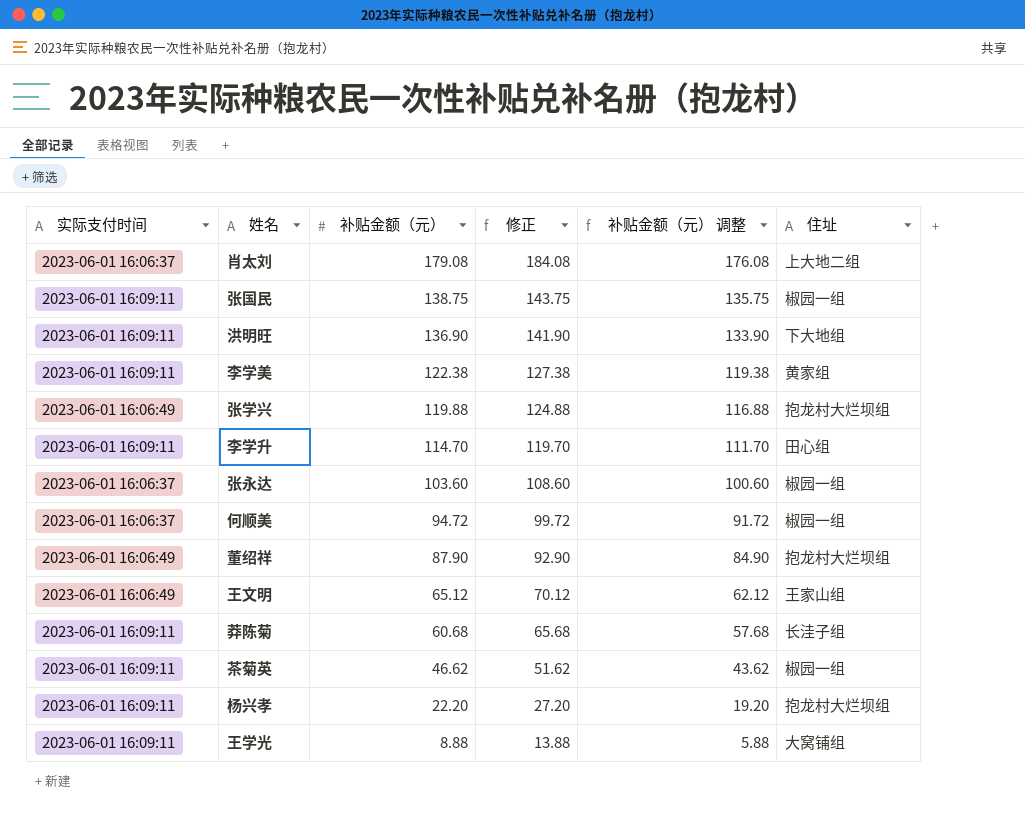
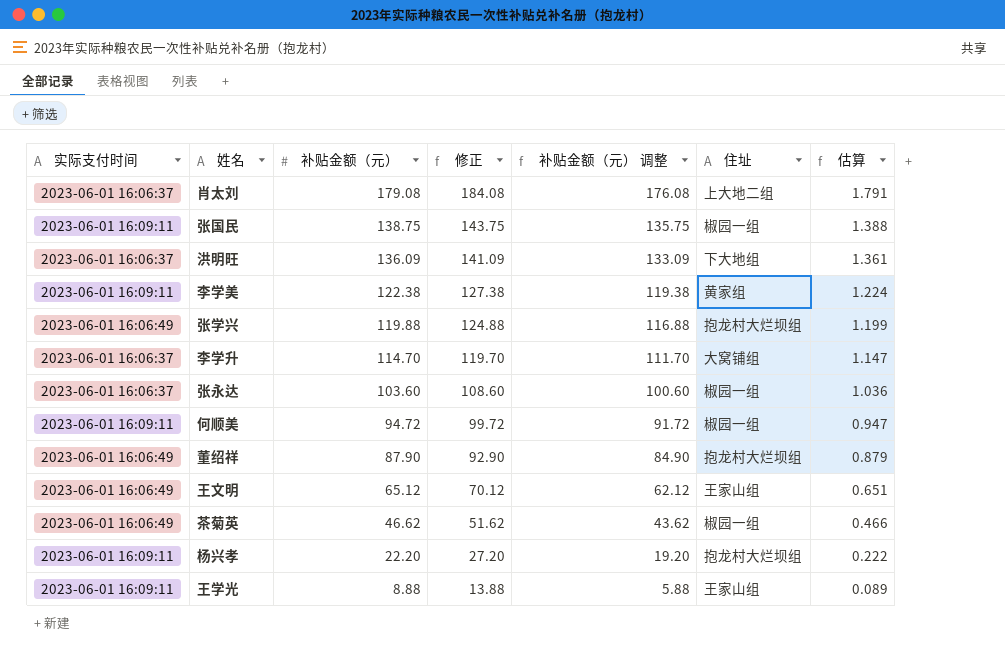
column 估算 | formula: none -> [补贴金额（元）] * 0.01
row 莽陈菊: 2023-06-01 16:09:11 | 60.68 | 65.68 | 57.68 | 长洼子组 -> none
洪明旺 | 实际支付时间: 2023-06-01 16:09:11 -> 2023-06-01 16:06:37
洪明旺 | 补贴金额（元）: 136.90 -> 136.09
洪明旺 | 修正: 141.90 -> 141.09
洪明旺 | 补贴金额（元） 调整: 133.90 -> 133.09
李学升 | 实际支付时间: 2023-06-01 16:09:11 -> 2023-06-01 16:06:37
李学升 | 住址: 田心组 -> 大窝铺组
何顺美 | 实际支付时间: 2023-06-01 16:06:37 -> 2023-06-01 16:09:11
茶菊英 | 实际支付时间: 2023-06-01 16:09:11 -> 2023-06-01 16:06:49
王学光 | 住址: 大窝铺组 -> 王家山组

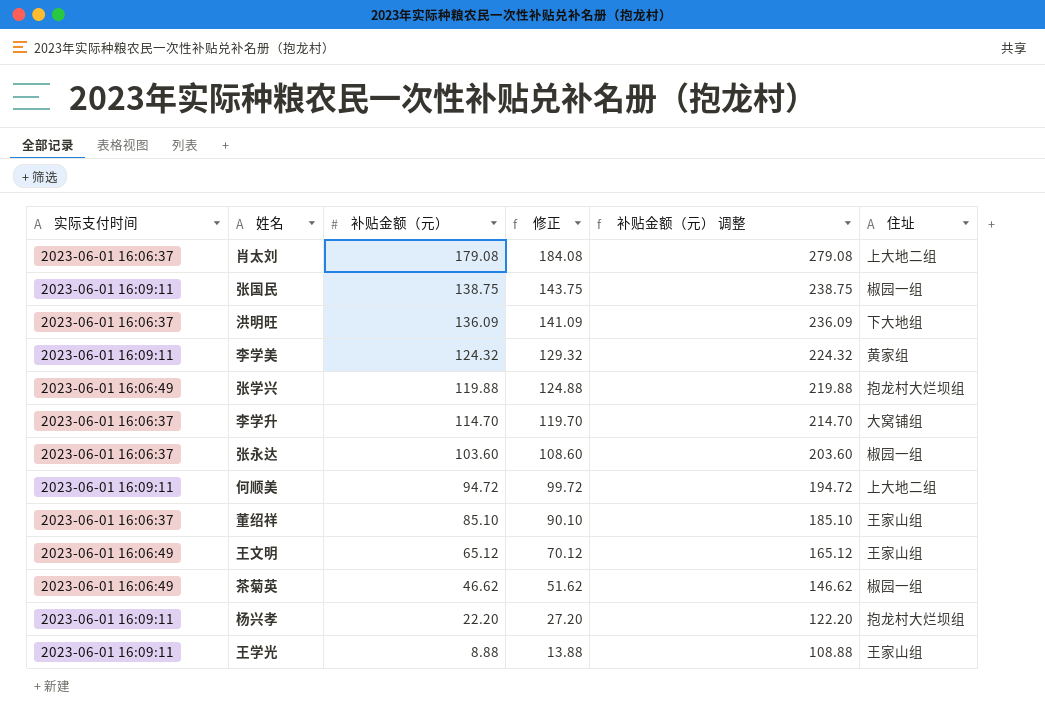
column 估算 | formula: [补贴金额（元）] * 0.01 -> none
column 补贴金额（元） 调整 | formula: [补贴金额（元）] - 3 -> [补贴金额（元）] + 100
李学美 | 补贴金额（元）: 122.38 -> 124.32
李学美 | 修正: 127.38 -> 129.32
何顺美 | 住址: 椒园一组 -> 上大地二组
董绍祥 | 实际支付时间: 2023-06-01 16:06:49 -> 2023-06-01 16:06:37
董绍祥 | 补贴金额（元）: 87.90 -> 85.10
董绍祥 | 修正: 92.90 -> 90.10
董绍祥 | 住址: 抱龙村大烂坝组 -> 王家山组

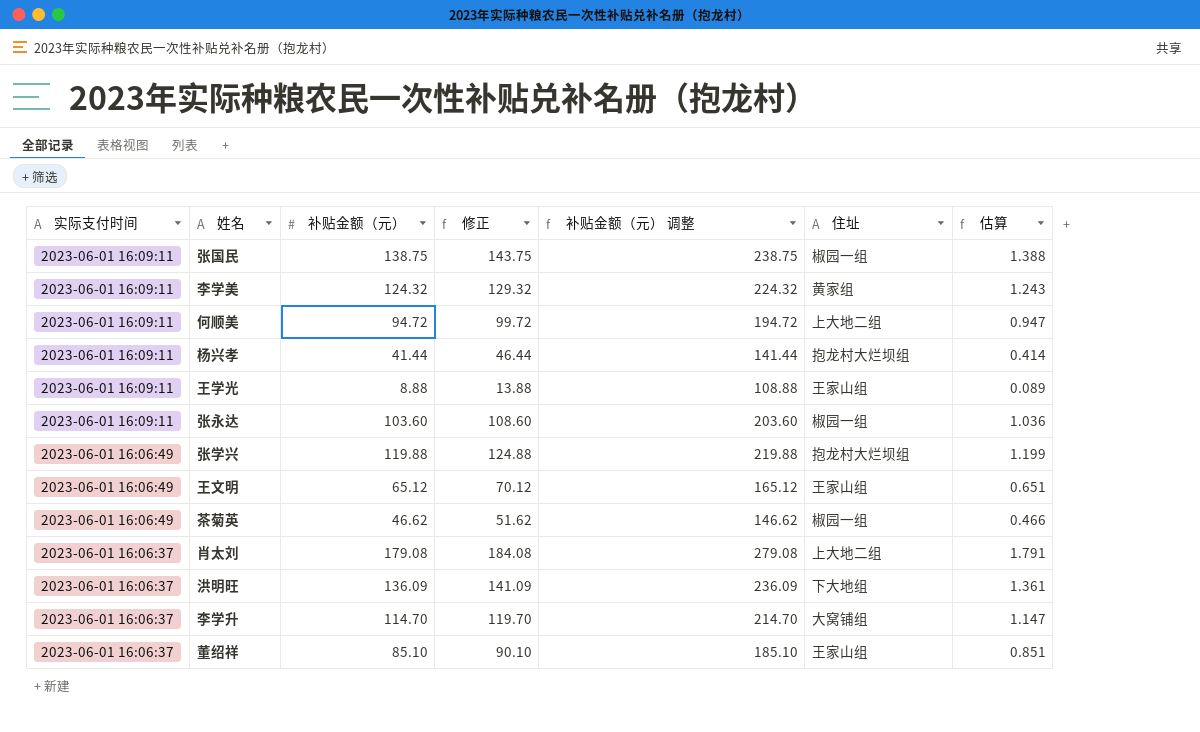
row order: 补贴金额（元） descending -> 实际支付时间 descending
column 估算 | formula: none -> [补贴金额（元）] * 0.01
杨兴孝 | 补贴金额（元）: 22.20 -> 41.44
杨兴孝 | 修正: 27.20 -> 46.44
杨兴孝 | 补贴金额（元） 调整: 122.20 -> 141.44
张永达 | 实际支付时间: 2023-06-01 16:06:37 -> 2023-06-01 16:09:11

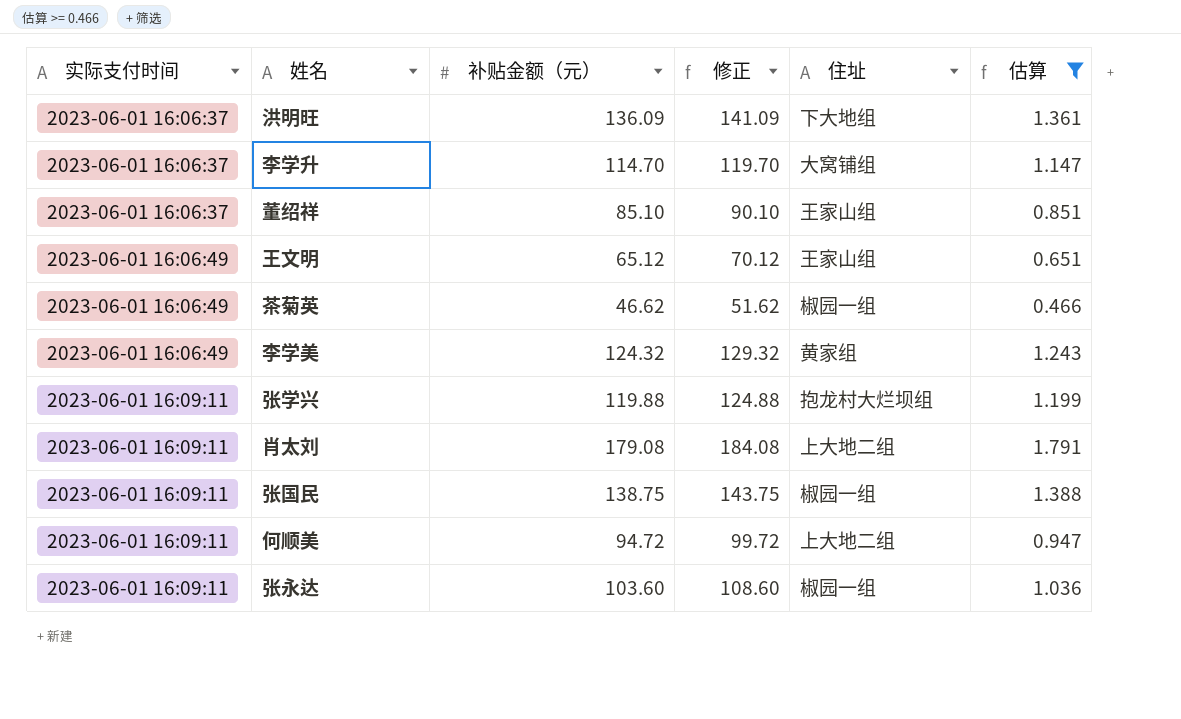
filter: none -> 估算 >= 0.466
row order: 实际支付时间 descending -> 实际支付时间 ascending
column 补贴金额（元） 调整 | formula: [补贴金额（元）] + 100 -> none
李学美 | 实际支付时间: 2023-06-01 16:09:11 -> 2023-06-01 16:06:49
张学兴 | 实际支付时间: 2023-06-01 16:06:49 -> 2023-06-01 16:09:11
肖太刘 | 实际支付时间: 2023-06-01 16:06:37 -> 2023-06-01 16:09:11

